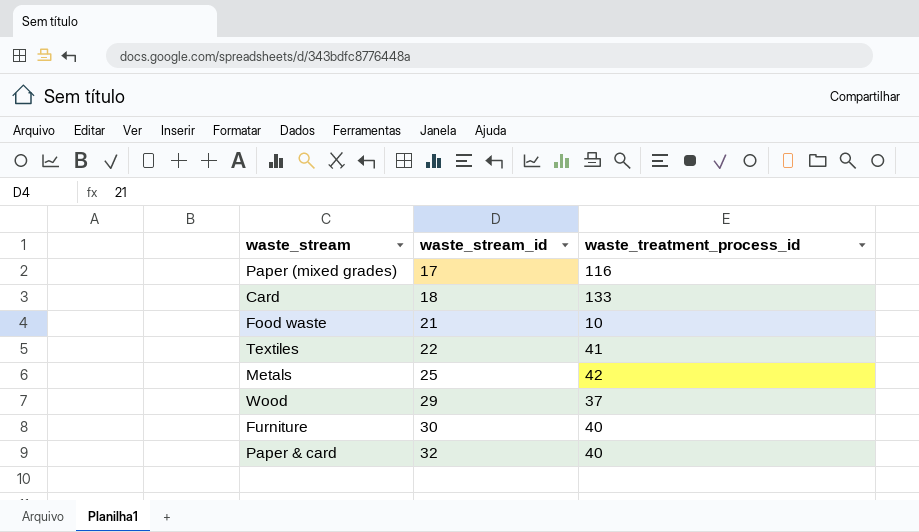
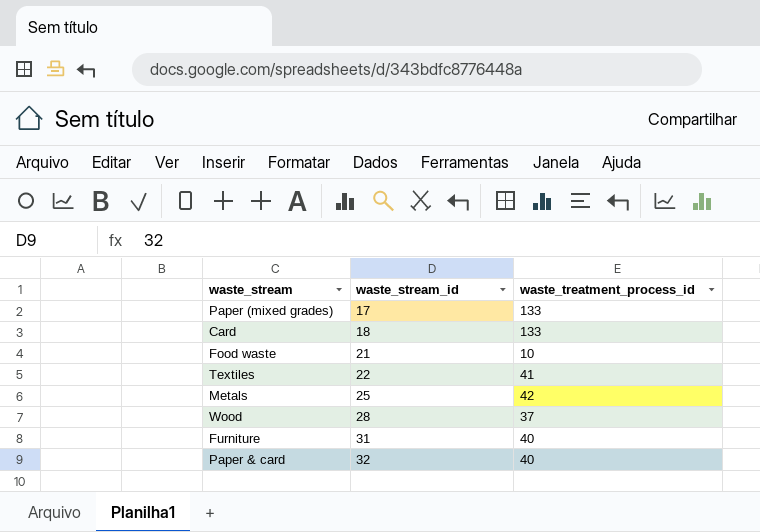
Paper (mixed grades) | waste_treatment_process_id: 116 -> 133
Wood | waste_stream_id: 29 -> 28
Furniture | waste_stream_id: 30 -> 31

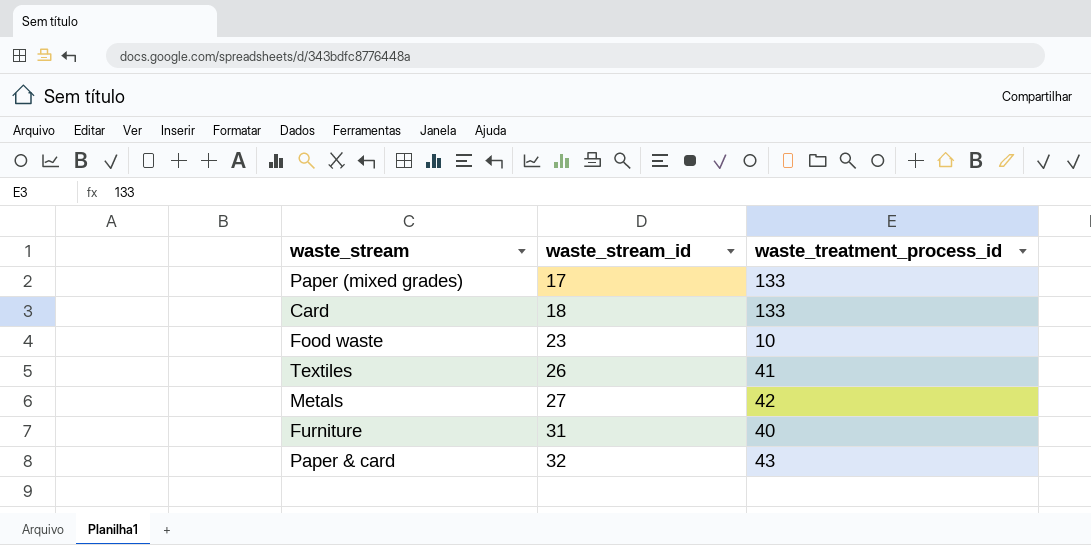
row Wood: 28 | 37 -> none
Food waste | waste_stream_id: 21 -> 23
Textiles | waste_stream_id: 22 -> 26
Metals | waste_stream_id: 25 -> 27
Paper & card | waste_treatment_process_id: 40 -> 43

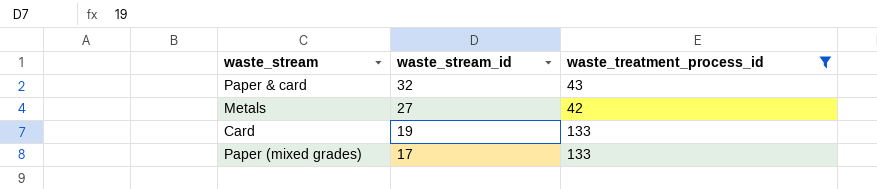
filter: none -> waste_treatment_process_id >= 42
row order: waste_stream_id ascending -> waste_stream_id descending
Card | waste_stream_id: 18 -> 19

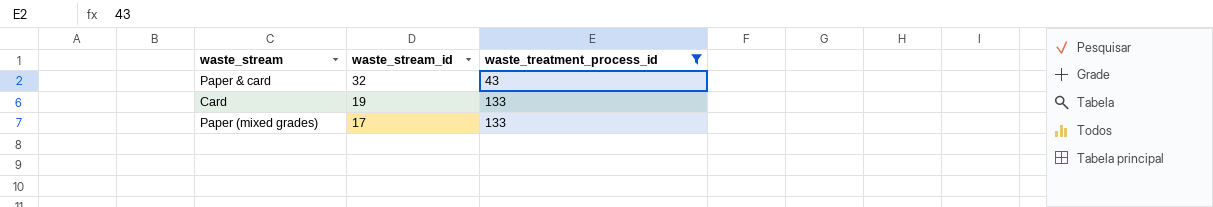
row Metals: 27 | 42 -> none

